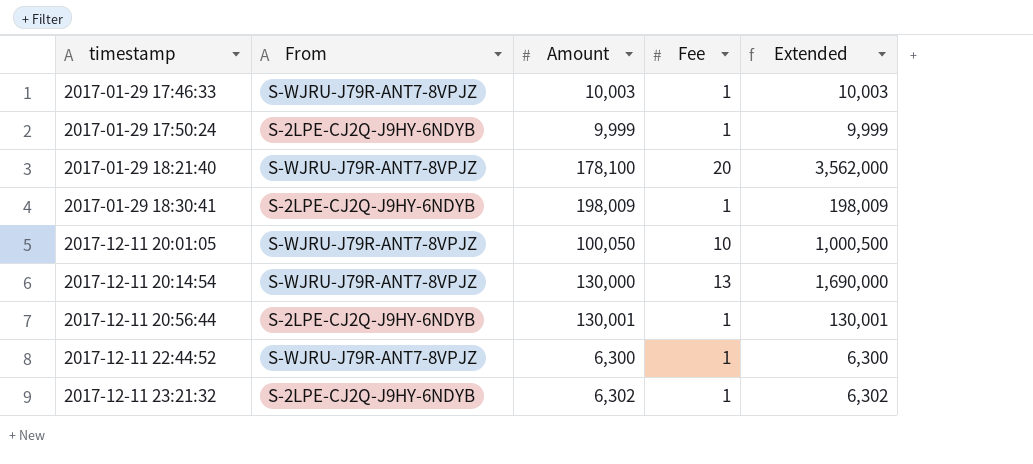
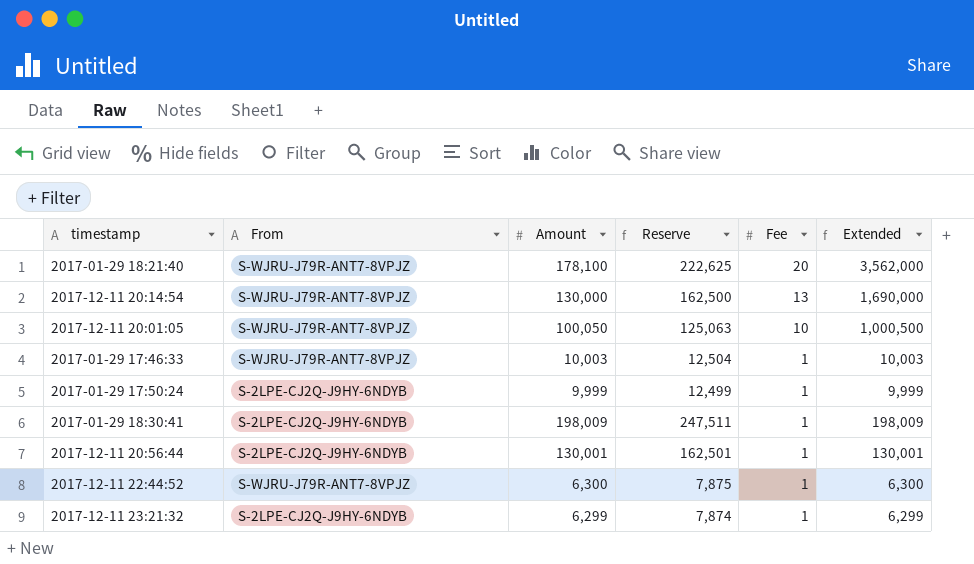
row order: timestamp ascending -> Fee descending
column Reserve | formula: none -> [Amount] * 1.25
2017-12-11 23:21:32 | Amount: 6,302 -> 6,299
2017-12-11 23:21:32 | Extended: 6,302 -> 6,299

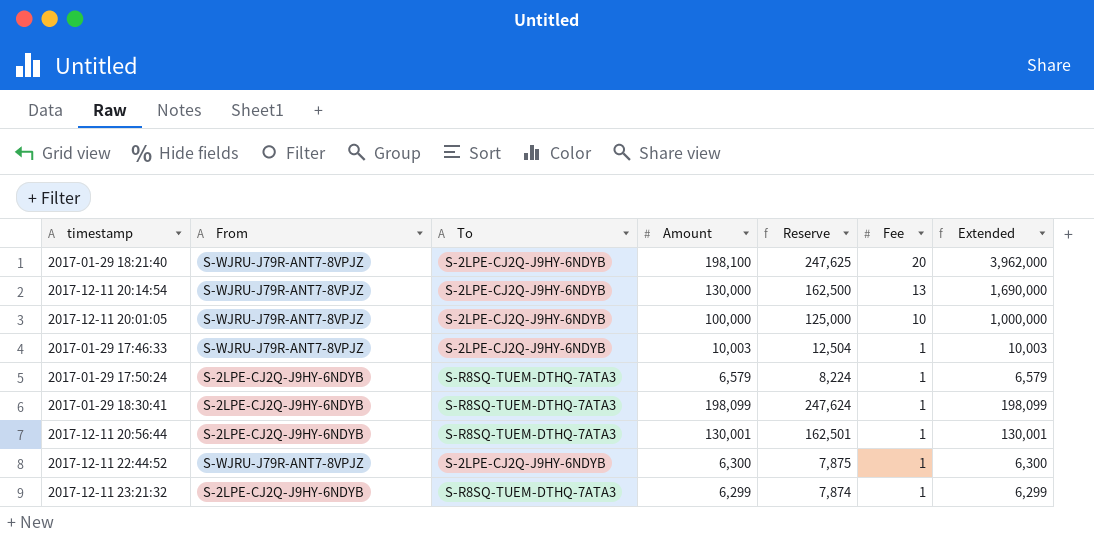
column To | position: none -> 3
2017-01-29 18:21:40 | Amount: 178,100 -> 198,100
2017-01-29 18:21:40 | Reserve: 222,625 -> 247,625
2017-01-29 18:21:40 | Extended: 3,562,000 -> 3,962,000
2017-12-11 20:01:05 | Amount: 100,050 -> 100,000
2017-12-11 20:01:05 | Reserve: 125,063 -> 125,000
2017-12-11 20:01:05 | Extended: 1,000,500 -> 1,000,000
2017-01-29 17:50:24 | Amount: 9,999 -> 6,579
2017-01-29 17:50:24 | Reserve: 12,499 -> 8,224
2017-01-29 17:50:24 | Extended: 9,999 -> 6,579
2017-01-29 18:30:41 | Amount: 198,009 -> 198,099
2017-01-29 18:30:41 | Reserve: 247,511 -> 247,624
2017-01-29 18:30:41 | Extended: 198,009 -> 198,099

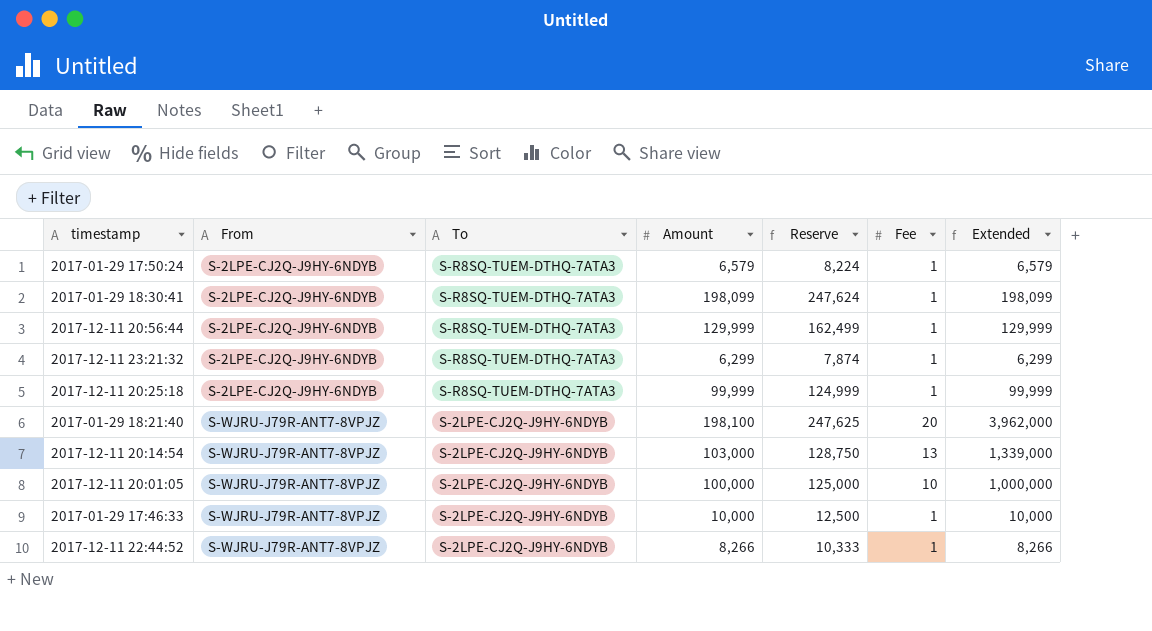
row order: Fee descending -> From ascending
2017-12-11 20:56:44 | Amount: 130,001 -> 129,999
2017-12-11 20:56:44 | Reserve: 162,501 -> 162,499
2017-12-11 20:56:44 | Extended: 130,001 -> 129,999
row 2017-12-11 20:25:18: none -> S-2LPE-CJ2Q-J9HY-6NDYB | S-R8SQ-TUEM-DTHQ-7ATA3 | 99,999 | 124,999 | 1 | 99,999
2017-12-11 20:14:54 | Amount: 130,000 -> 103,000
2017-12-11 20:14:54 | Reserve: 162,500 -> 128,750
2017-12-11 20:14:54 | Extended: 1,690,000 -> 1,339,000
2017-01-29 17:46:33 | Amount: 10,003 -> 10,000
2017-01-29 17:46:33 | Reserve: 12,504 -> 12,500
2017-01-29 17:46:33 | Extended: 10,003 -> 10,000
2017-12-11 22:44:52 | Amount: 6,300 -> 8,266
2017-12-11 22:44:52 | Reserve: 7,875 -> 10,333
2017-12-11 22:44:52 | Extended: 6,300 -> 8,266

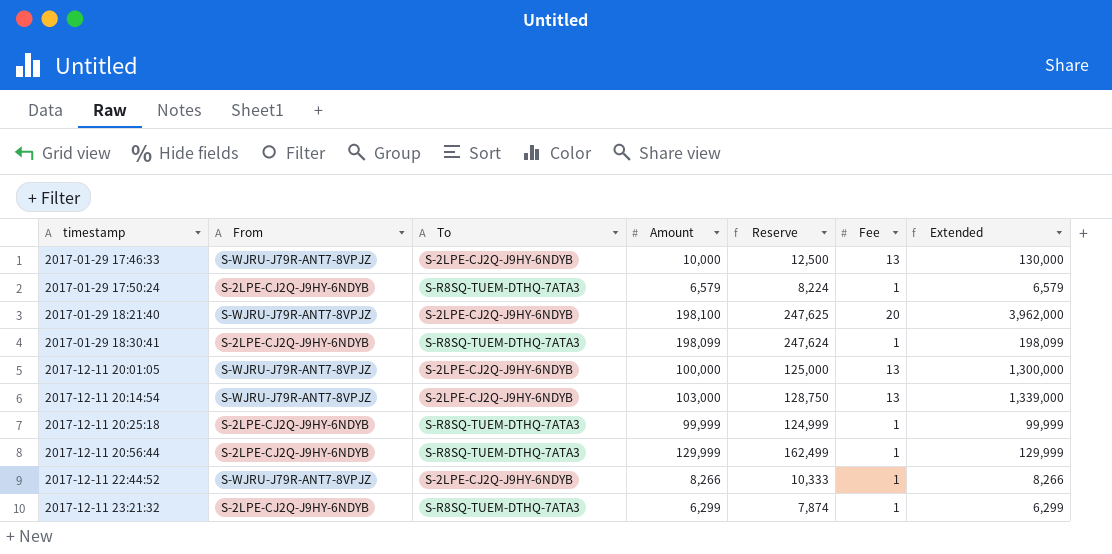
row order: From ascending -> timestamp ascending
2017-01-29 17:46:33 | Fee: 1 -> 13
2017-01-29 17:46:33 | Extended: 10,000 -> 130,000
2017-12-11 20:01:05 | Fee: 10 -> 13
2017-12-11 20:01:05 | Extended: 1,000,000 -> 1,300,000

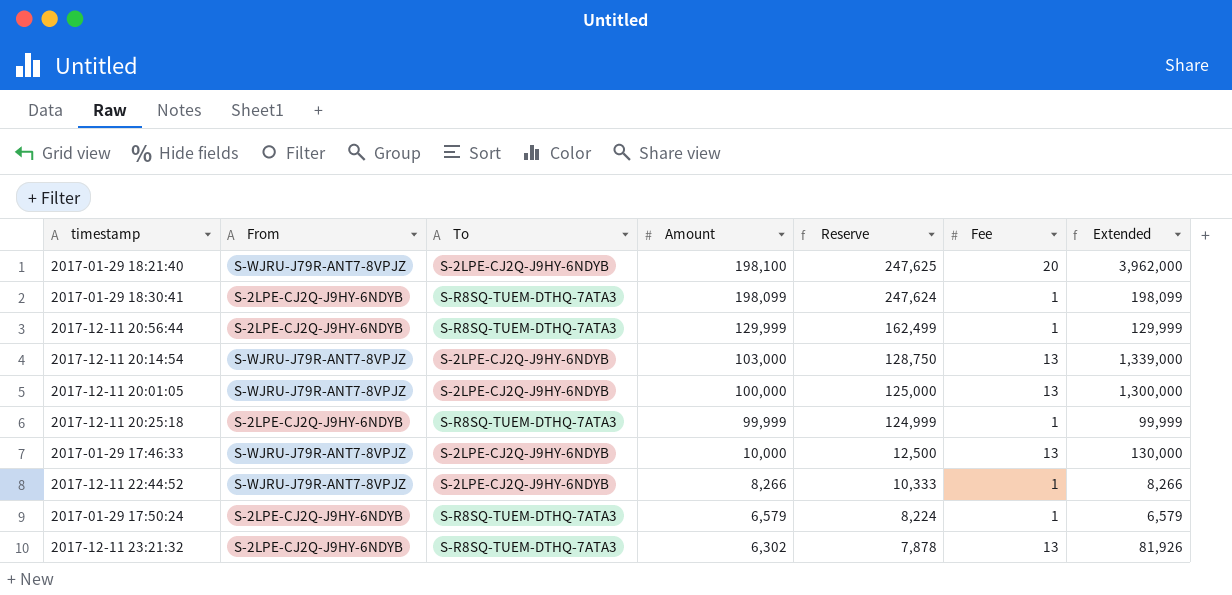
row order: timestamp ascending -> Amount descending
2017-12-11 23:21:32 | Amount: 6,299 -> 6,302
2017-12-11 23:21:32 | Reserve: 7,874 -> 7,878
2017-12-11 23:21:32 | Fee: 1 -> 13
2017-12-11 23:21:32 | Extended: 6,299 -> 81,926

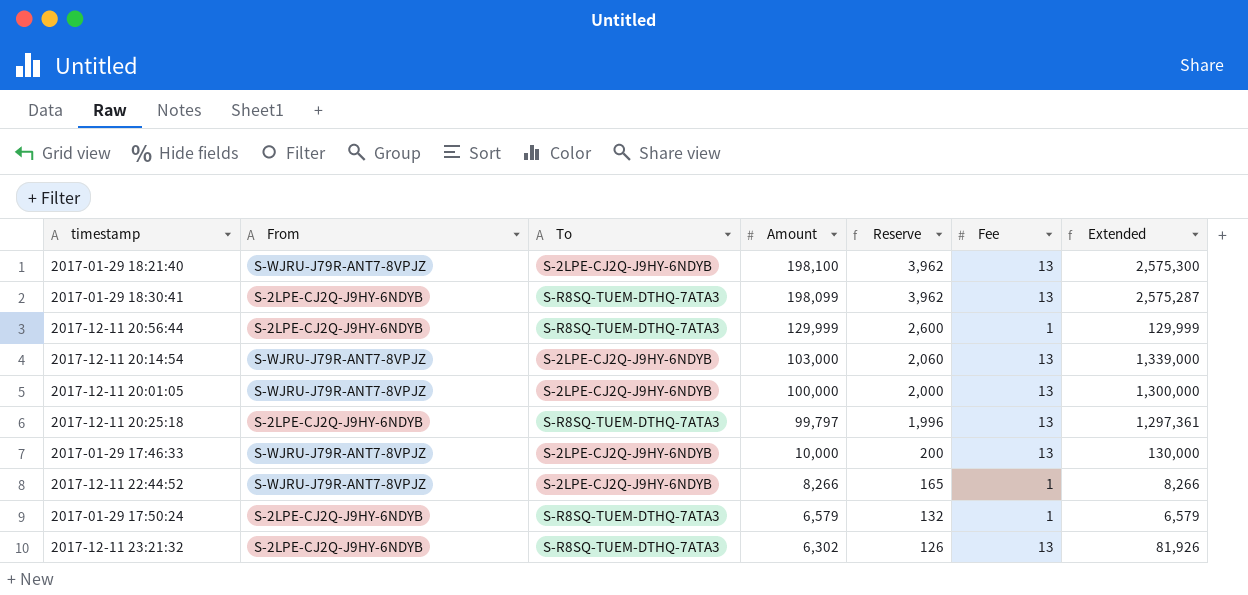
column Reserve | formula: [Amount] * 1.25 -> [Amount] * 0.02
2017-01-29 18:21:40 | Fee: 20 -> 13
2017-01-29 18:21:40 | Extended: 3,962,000 -> 2,575,300
2017-01-29 18:30:41 | Fee: 1 -> 13
2017-01-29 18:30:41 | Extended: 198,099 -> 2,575,287
2017-12-11 20:25:18 | Amount: 99,999 -> 99,797
2017-12-11 20:25:18 | Fee: 1 -> 13
2017-12-11 20:25:18 | Extended: 99,999 -> 1,297,361

